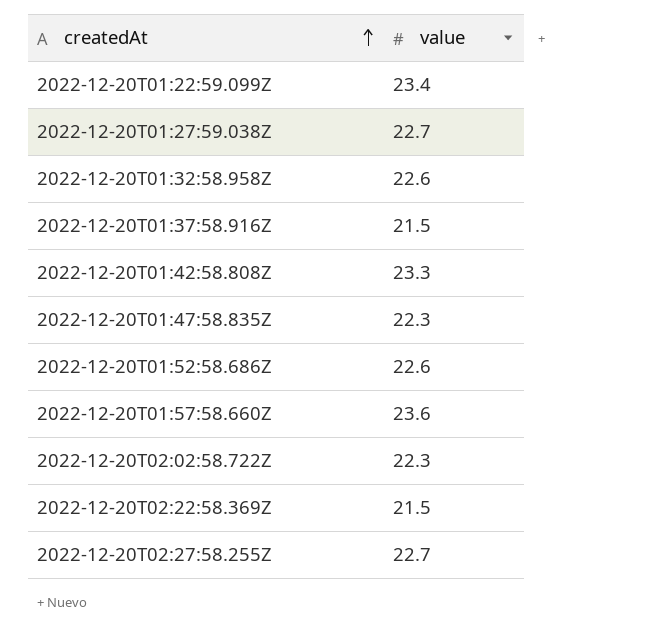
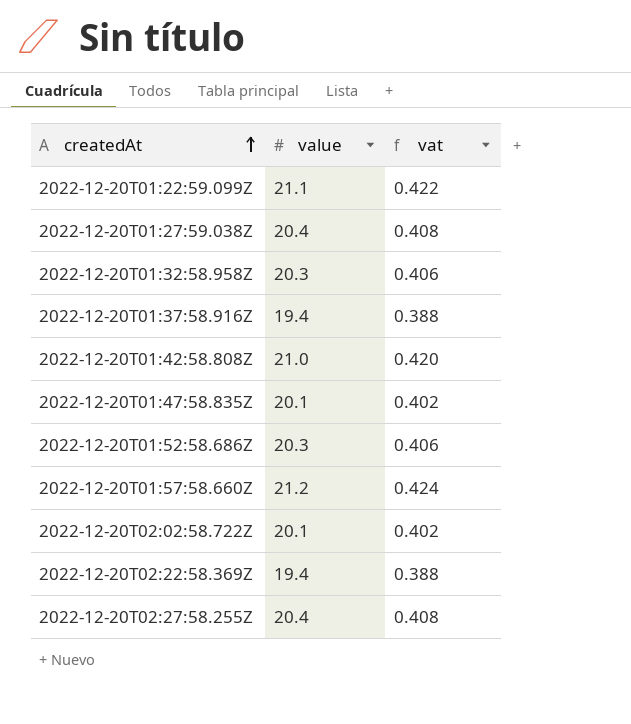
column vat | formula: none -> [value] * 0.02
2022-12-20T01:22:59.099Z | value: 23.4 -> 21.1
2022-12-20T01:27:59.038Z | value: 22.7 -> 20.4
2022-12-20T01:32:58.958Z | value: 22.6 -> 20.3
2022-12-20T01:37:58.916Z | value: 21.5 -> 19.4
2022-12-20T01:42:58.808Z | value: 23.3 -> 21.0
2022-12-20T01:47:58.835Z | value: 22.3 -> 20.1
2022-12-20T01:52:58.686Z | value: 22.6 -> 20.3
2022-12-20T01:57:58.660Z | value: 23.6 -> 21.2
2022-12-20T02:02:58.722Z | value: 22.3 -> 20.1
2022-12-20T02:22:58.369Z | value: 21.5 -> 19.4
2022-12-20T02:27:58.255Z | value: 22.7 -> 20.4

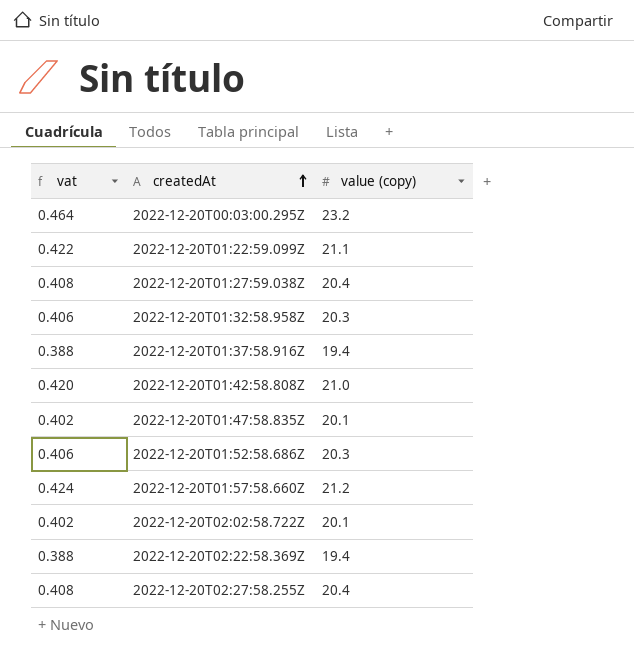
column vat | position: 3 -> 1
column name: value -> value (copy)
row 2022-12-20T00:03:00.295Z: none -> 0.464 | 23.2

